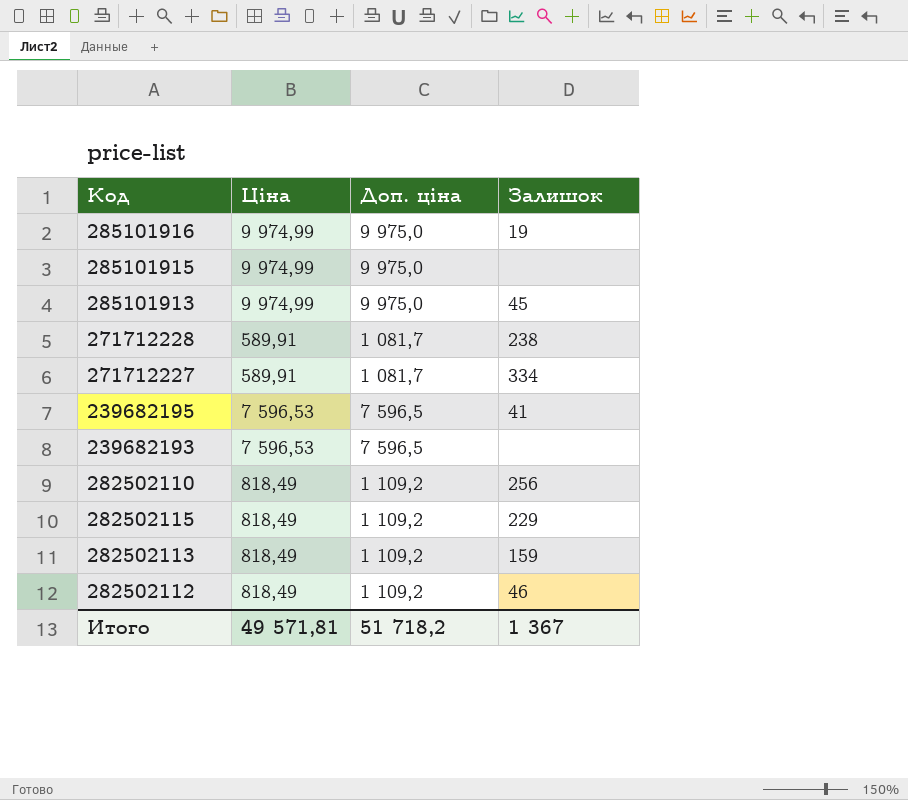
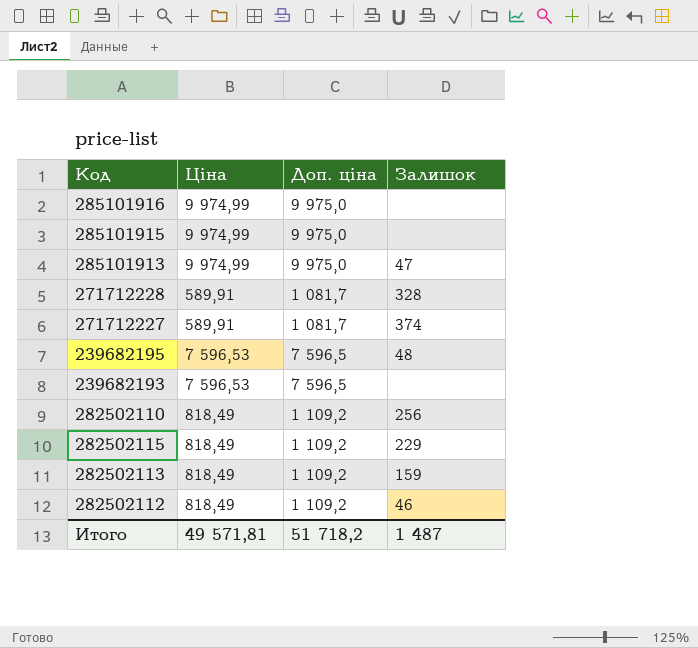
285101916 | Залишок: 19 -> none
285101913 | Залишок: 45 -> 47
271712228 | Залишок: 238 -> 328
271712227 | Залишок: 334 -> 374
239682195 | Залишок: 41 -> 48
Итого | Залишок: 1 367 -> 1 487

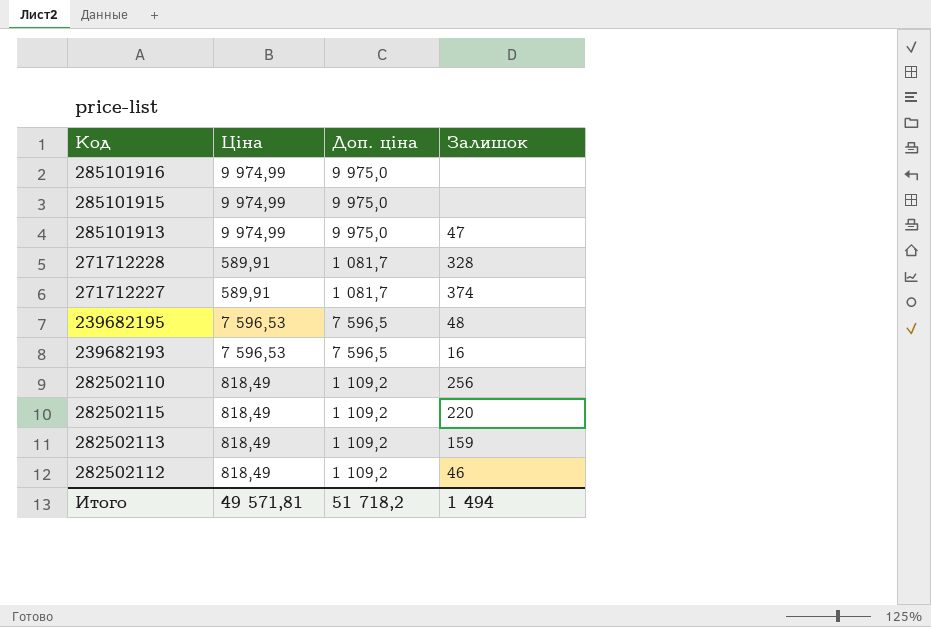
239682193 | Залишок: none -> 16
282502115 | Залишок: 229 -> 220
Итого | Залишок: 1 487 -> 1 494

